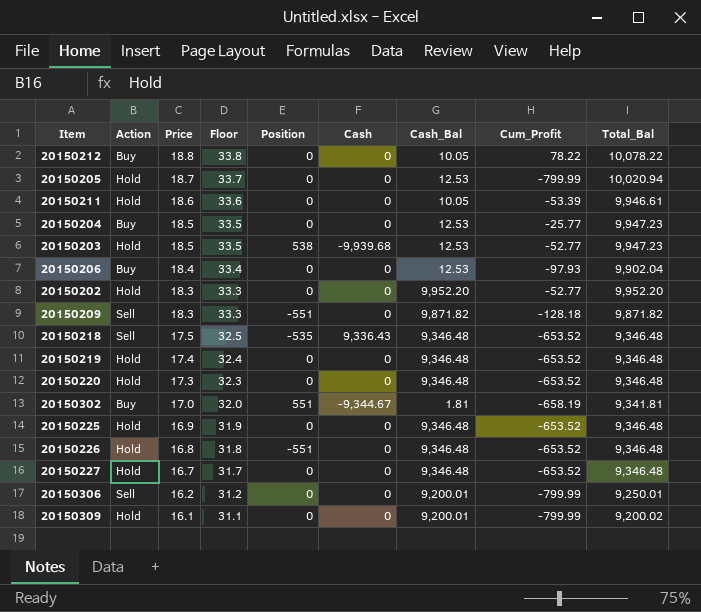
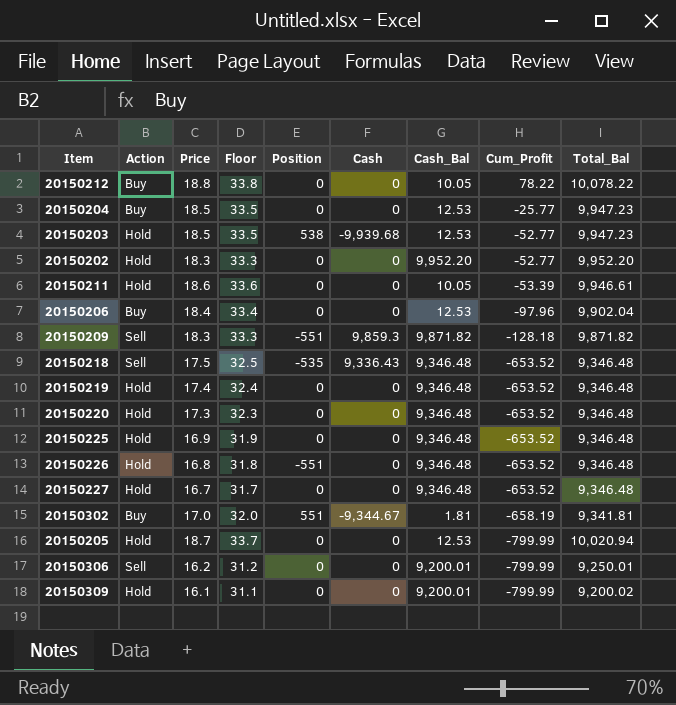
row order: Price descending -> Cum_Profit descending
20150206 | Cum_Profit: -97.93 -> -97.96
20150209 | Cash: 0 -> 9,859.3

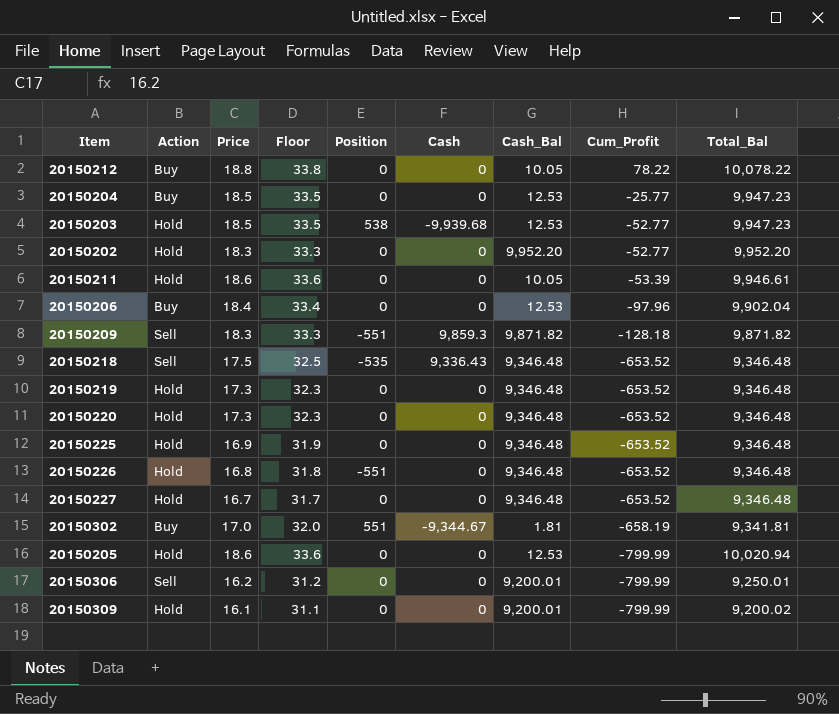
20150219 | Price: 17.4 -> 17.3
20150219 | Floor: 32.4 -> 32.3
20150205 | Price: 18.7 -> 18.6
20150205 | Floor: 33.7 -> 33.6

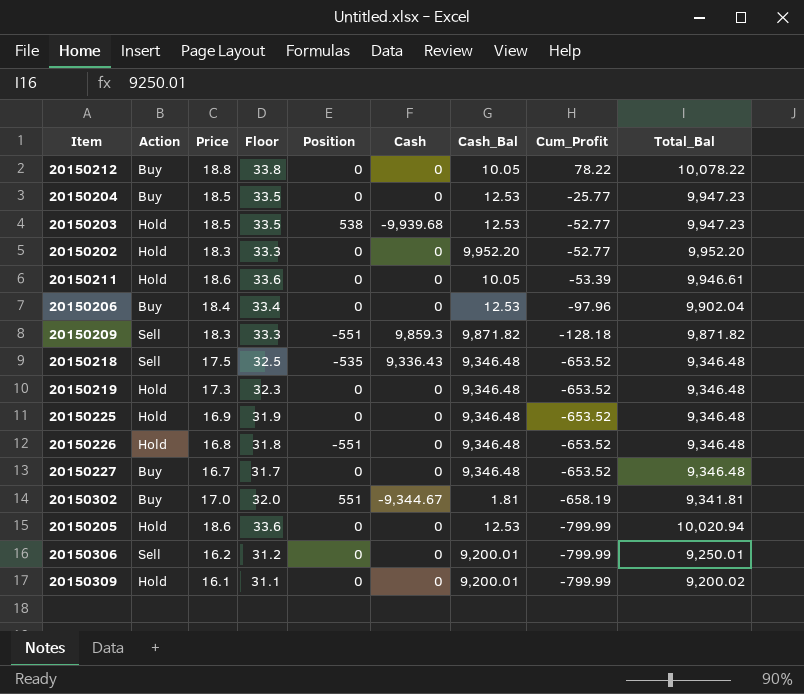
row 20150220: Hold | 17.3 | 32.3 | 0 | 0 | 9,346.48 | -653.52 | 9,346.48 -> none
20150227 | Action: Hold -> Buy

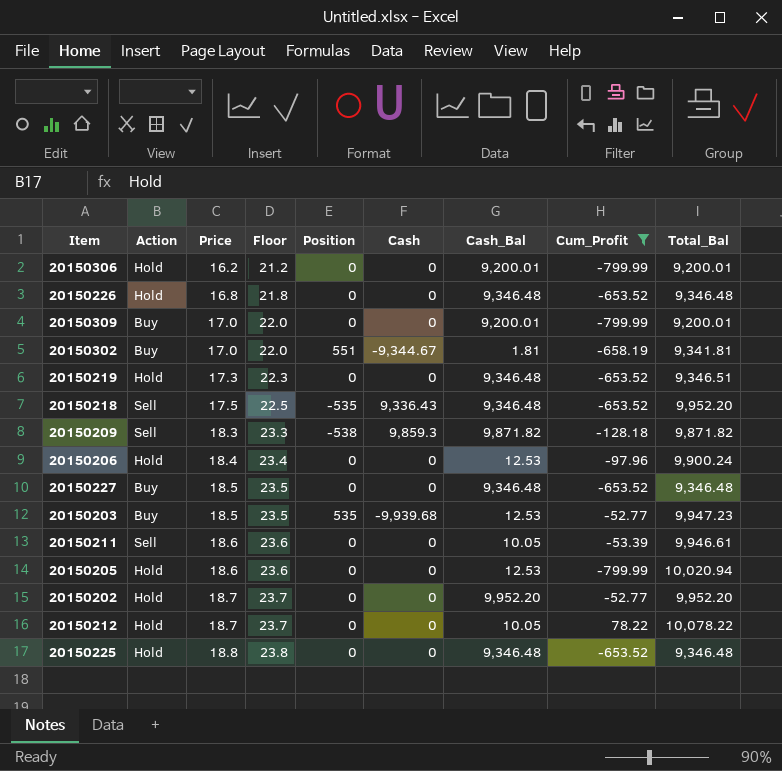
filter: none -> Cum_Profit != -25.77
row order: Cum_Profit descending -> Price ascending
column Floor | formula: [Price] + 15 -> [Price] + 5
20150306 | Action: Sell -> Hold
20150306 | Total_Bal: 9,250.01 -> 9,200.01
20150226 | Position: -551 -> 0
20150309 | Action: Hold -> Buy
20150309 | Price: 16.1 -> 17.0
20150309 | Total_Bal: 9,200.02 -> 9,200.01
20150219 | Total_Bal: 9,346.48 -> 9,346.51
20150218 | Total_Bal: 9,346.48 -> 9,952.20
20150209 | Position: -551 -> -538
20150206 | Action: Buy -> Hold
20150206 | Total_Bal: 9,902.04 -> 9,900.24
20150227 | Price: 16.7 -> 18.5
20150203 | Action: Hold -> Buy
20150203 | Position: 538 -> 535
20150211 | Action: Hold -> Sell
20150202 | Price: 18.3 -> 18.7
20150212 | Action: Buy -> Hold
20150212 | Price: 18.8 -> 18.7
20150225 | Price: 16.9 -> 18.8

